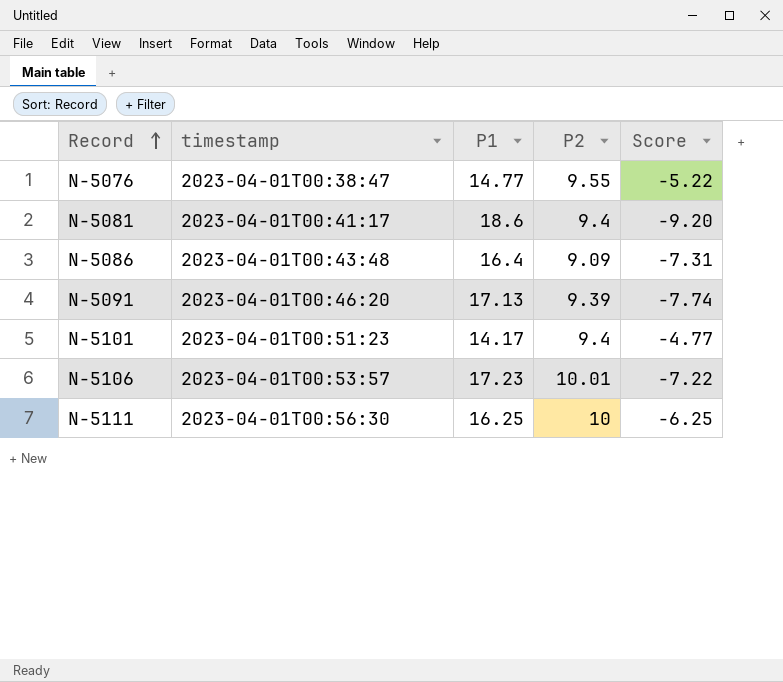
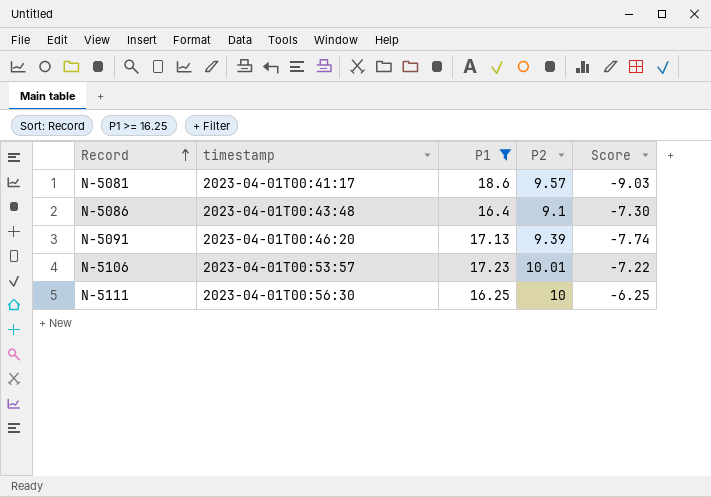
filter: none -> P1 >= 16.25
N-5081 | P2: 9.4 -> 9.57
N-5081 | Score: -9.20 -> -9.03
N-5086 | P2: 9.09 -> 9.1
N-5086 | Score: -7.31 -> -7.30

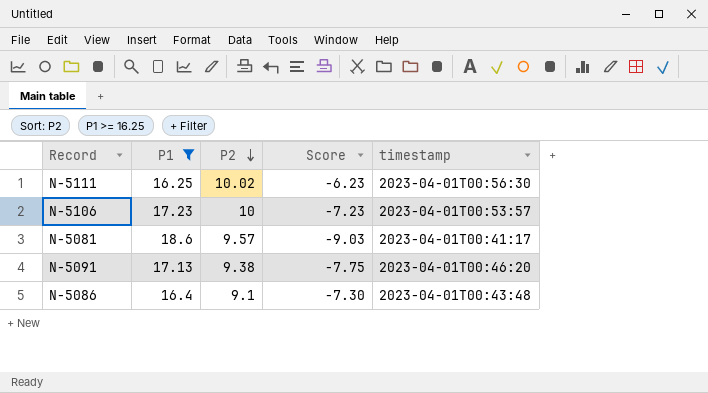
row order: Record ascending -> P2 descending
column timestamp | position: 2 -> 5
N-5111 | P2: 10 -> 10.02
N-5111 | Score: -6.25 -> -6.23
N-5106 | P2: 10.01 -> 10
N-5106 | Score: -7.22 -> -7.23
N-5091 | P2: 9.39 -> 9.38
N-5091 | Score: -7.74 -> -7.75

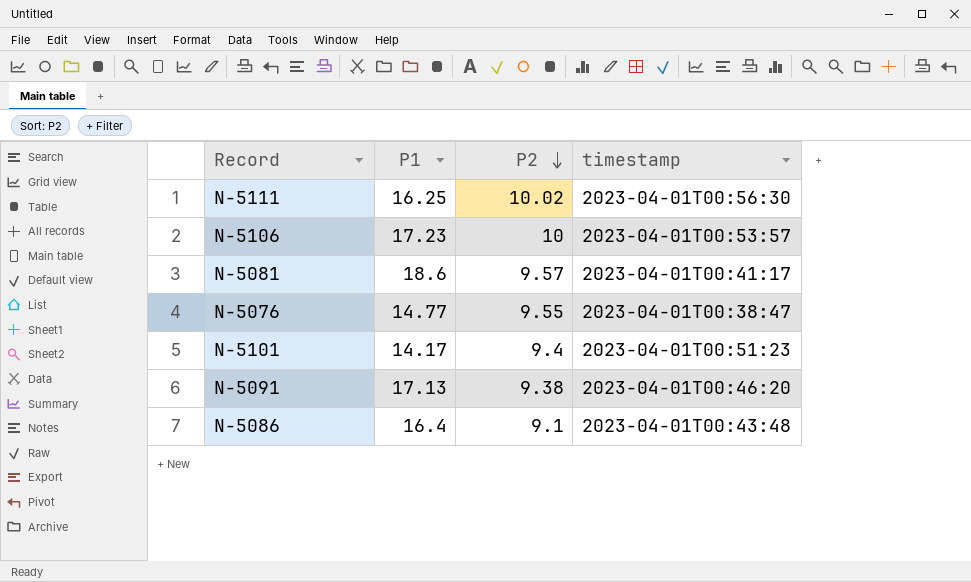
filter: P1 >= 16.25 -> none
column Score | formula: [P2] - [P1] -> none

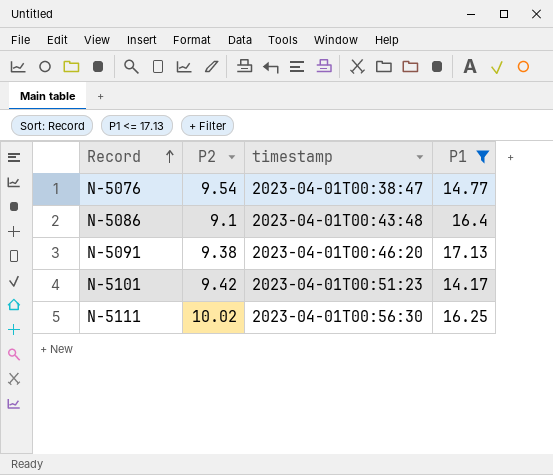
filter: none -> P1 <= 17.13
row order: P2 descending -> Record ascending
column P1 | position: 2 -> 4
N-5076 | P2: 9.55 -> 9.54
N-5101 | P2: 9.4 -> 9.42

